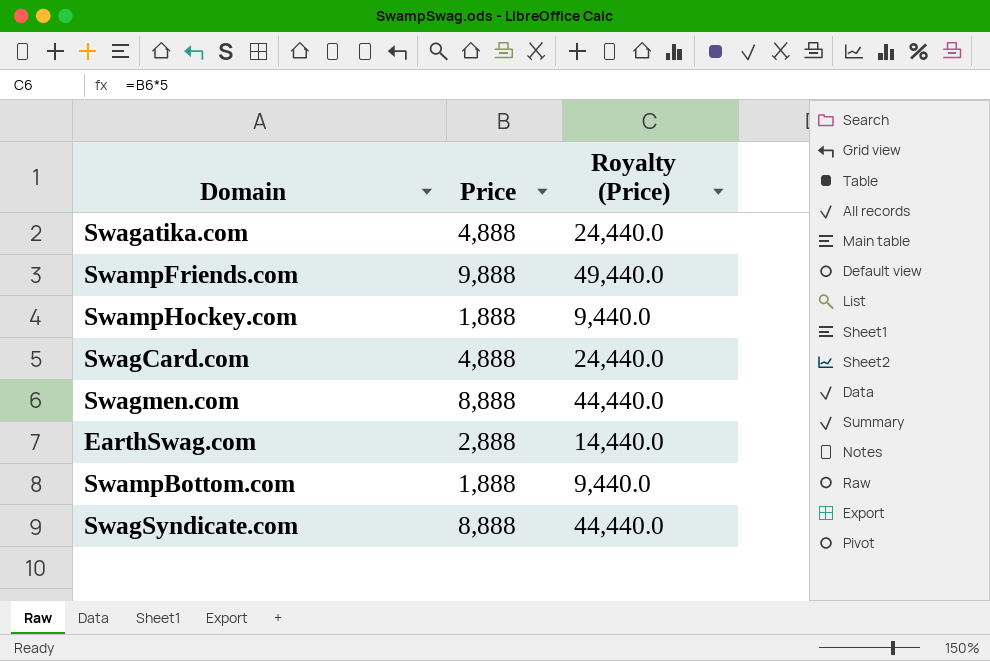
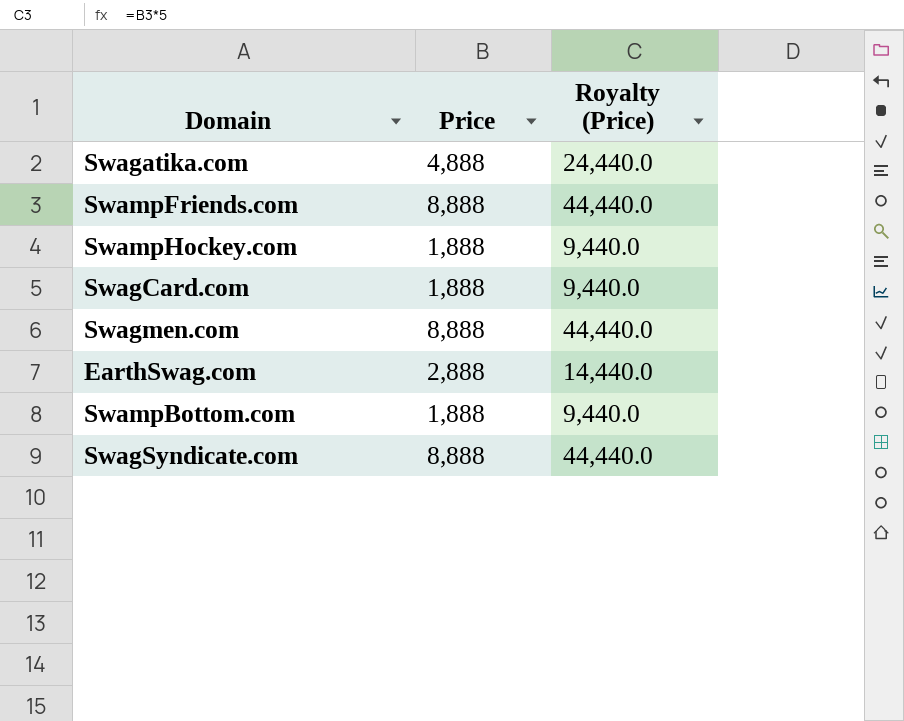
SwampFriends.com | Price: 9,888 -> 8,888
SwampFriends.com | Royalty (Price): 49,440.0 -> 44,440.0
SwagCard.com | Price: 4,888 -> 1,888
SwagCard.com | Royalty (Price): 24,440.0 -> 9,440.0

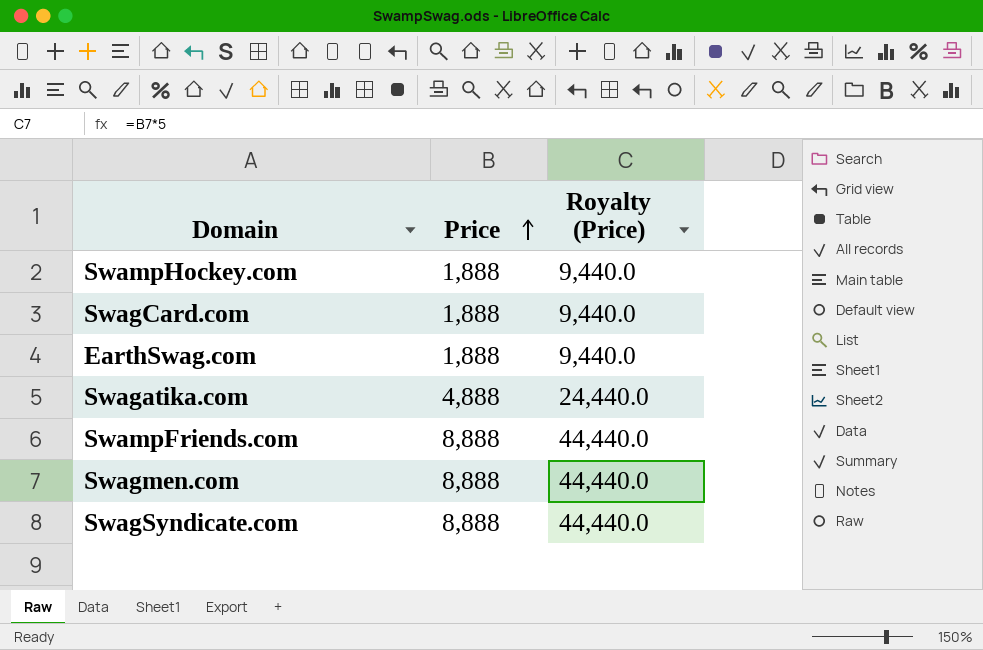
row order: none -> Price ascending
row SwampBottom.com: 1,888 | 9,440.0 -> none
EarthSwag.com | Price: 2,888 -> 1,888
EarthSwag.com | Royalty (Price): 14,440.0 -> 9,440.0

